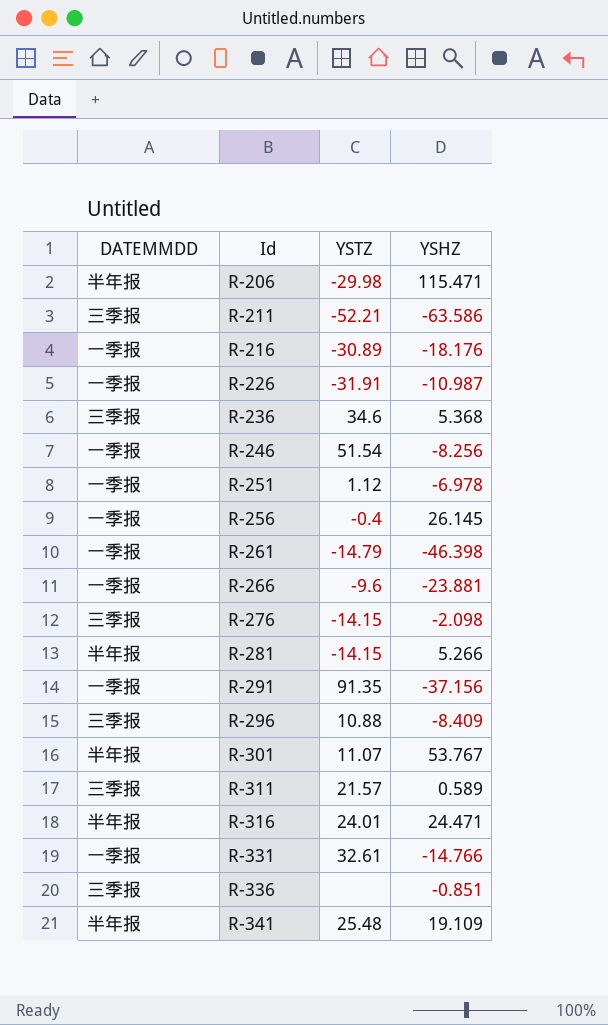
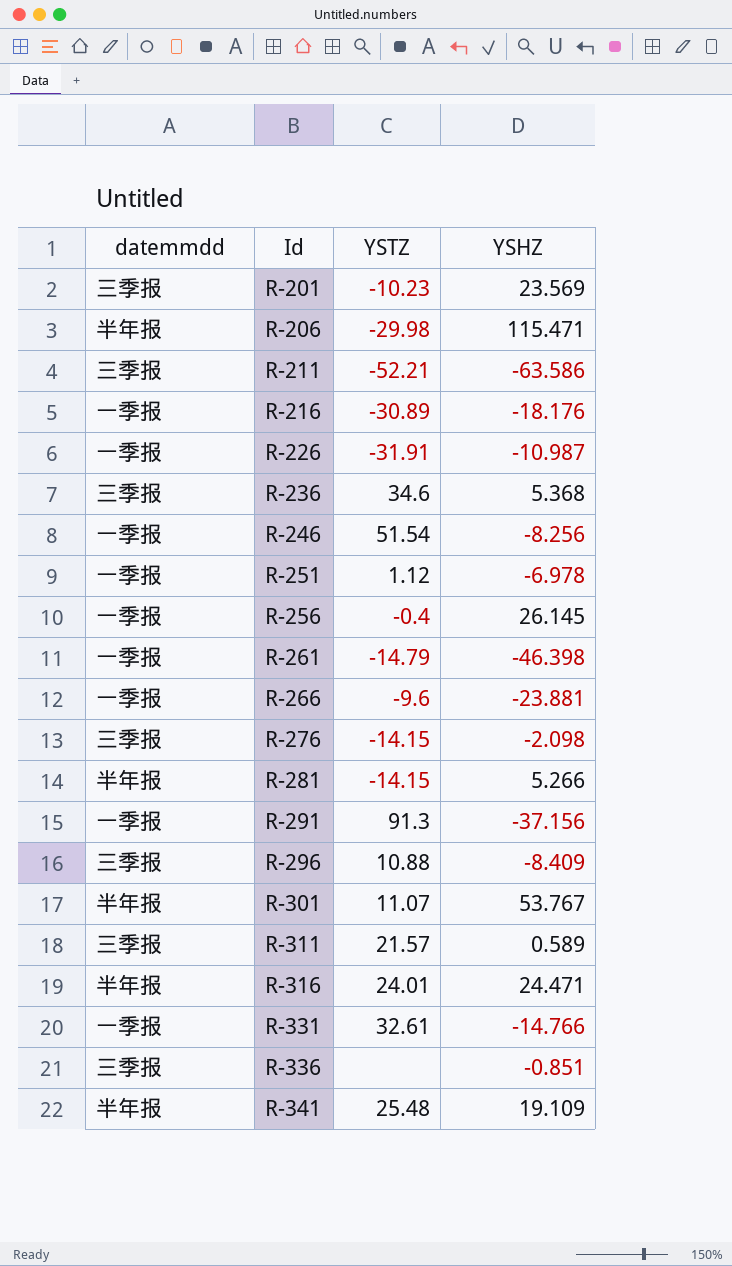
column name: DATEMMDD -> datemmdd
row R-201: none -> 三季报 | -10.23 | 23.569
R-291 | YSTZ: 91.35 -> 91.3

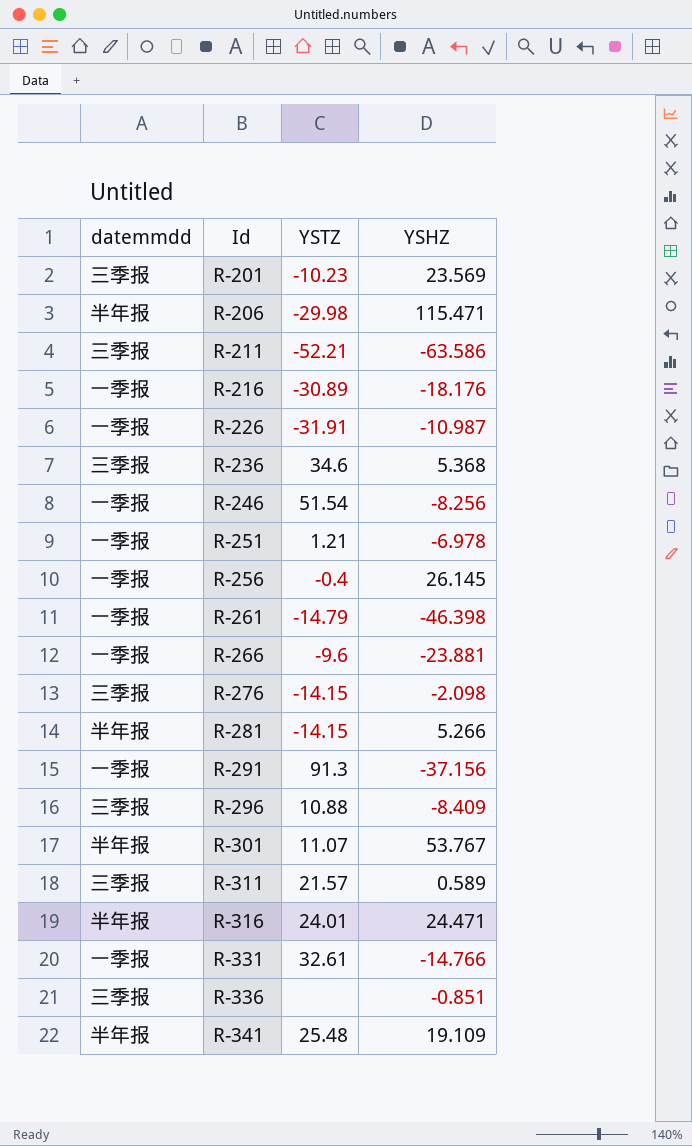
R-251 | YSTZ: 1.12 -> 1.21

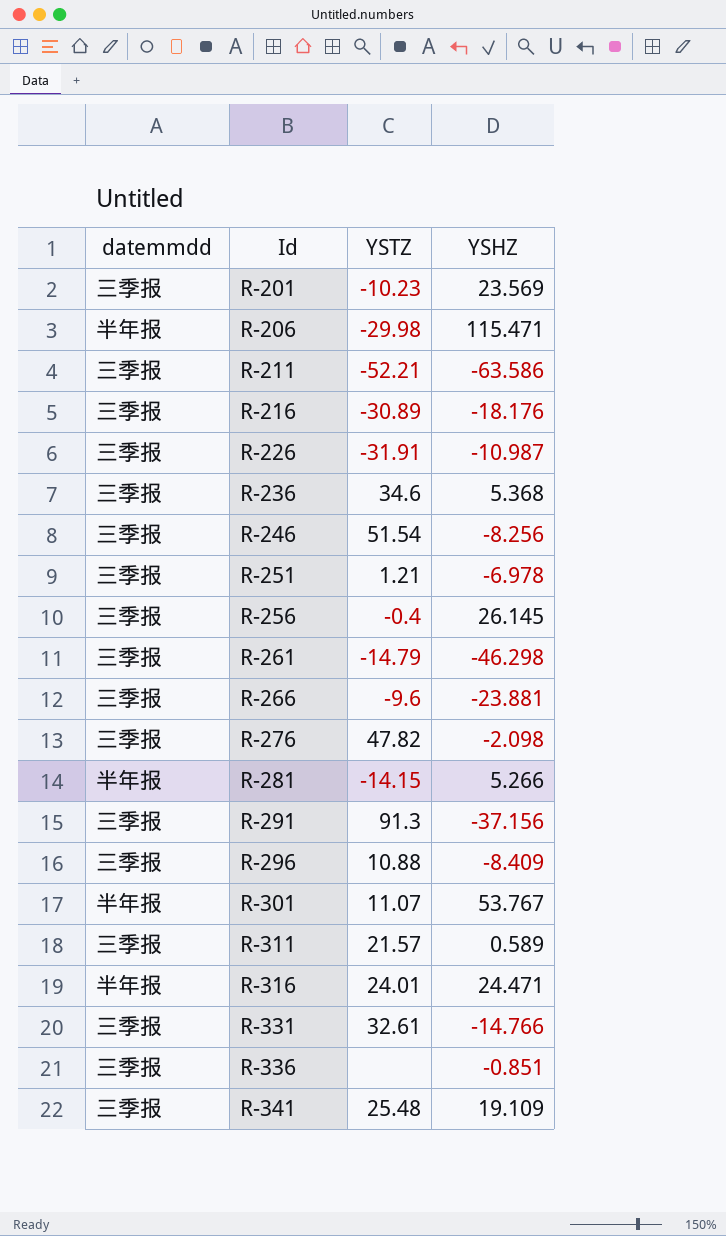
R-216 | datemmdd: 一季报 -> 三季报
R-226 | datemmdd: 一季报 -> 三季报
R-246 | datemmdd: 一季报 -> 三季报
R-251 | datemmdd: 一季报 -> 三季报
R-256 | datemmdd: 一季报 -> 三季报
R-261 | datemmdd: 一季报 -> 三季报
R-261 | YSHZ: -46.398 -> -46.298
R-266 | datemmdd: 一季报 -> 三季报
R-276 | YSTZ: -14.15 -> 47.82
R-291 | datemmdd: 一季报 -> 三季报
R-331 | datemmdd: 一季报 -> 三季报
R-341 | datemmdd: 半年报 -> 三季报

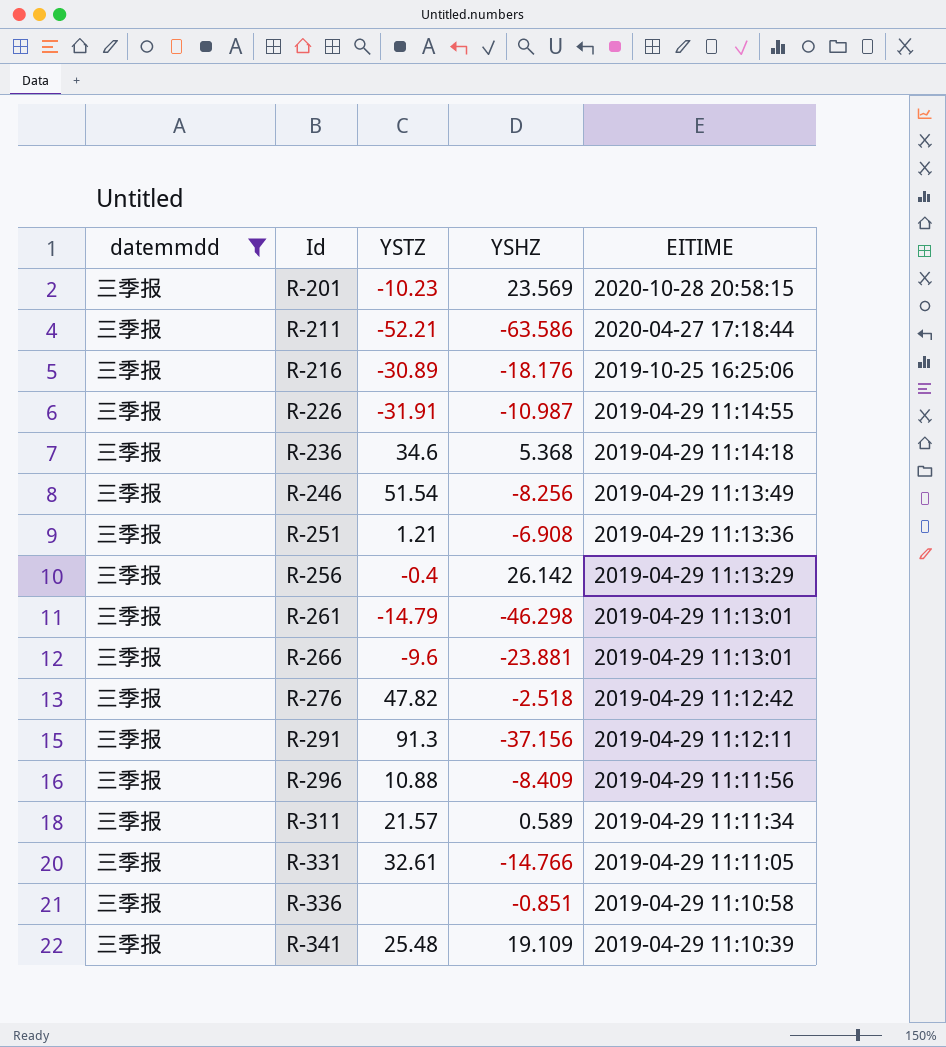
filter: none -> datemmdd = 三季报
column EITIME | position: none -> 5
R-251 | YSHZ: -6.978 -> -6.908
R-256 | YSHZ: 26.145 -> 26.142
R-276 | YSHZ: -2.098 -> -2.518

